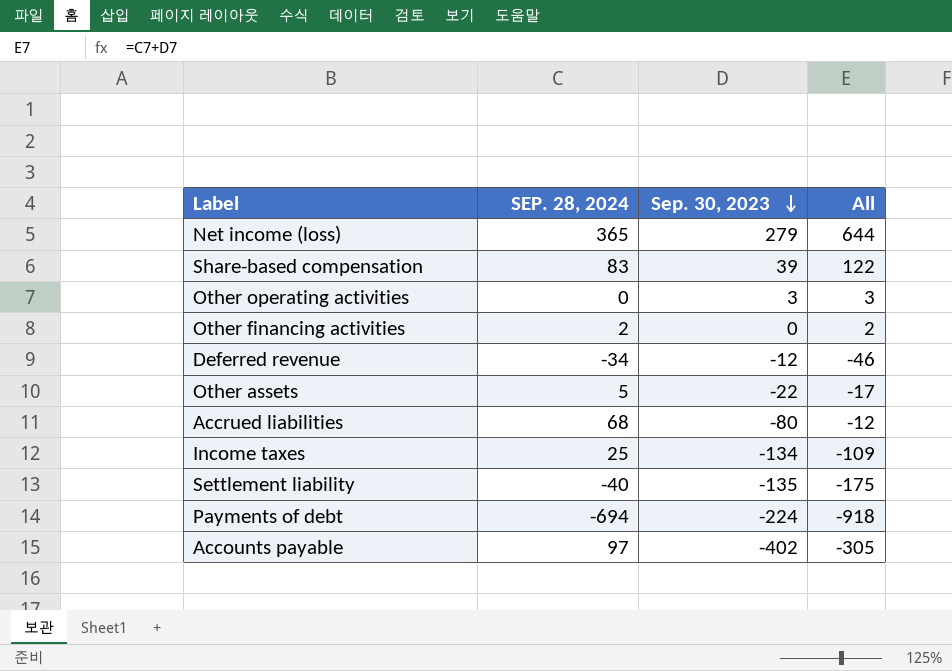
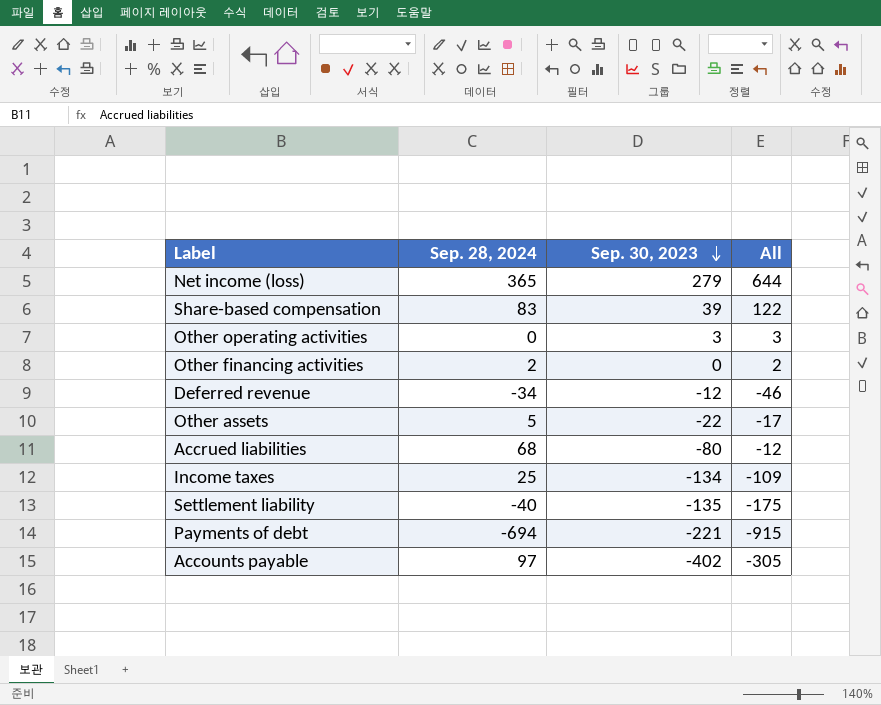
column name: SEP. 28, 2024 -> Sep. 28, 2024
Payments of debt | Sep. 30, 2023: -224 -> -221
Payments of debt | All: -918 -> -915

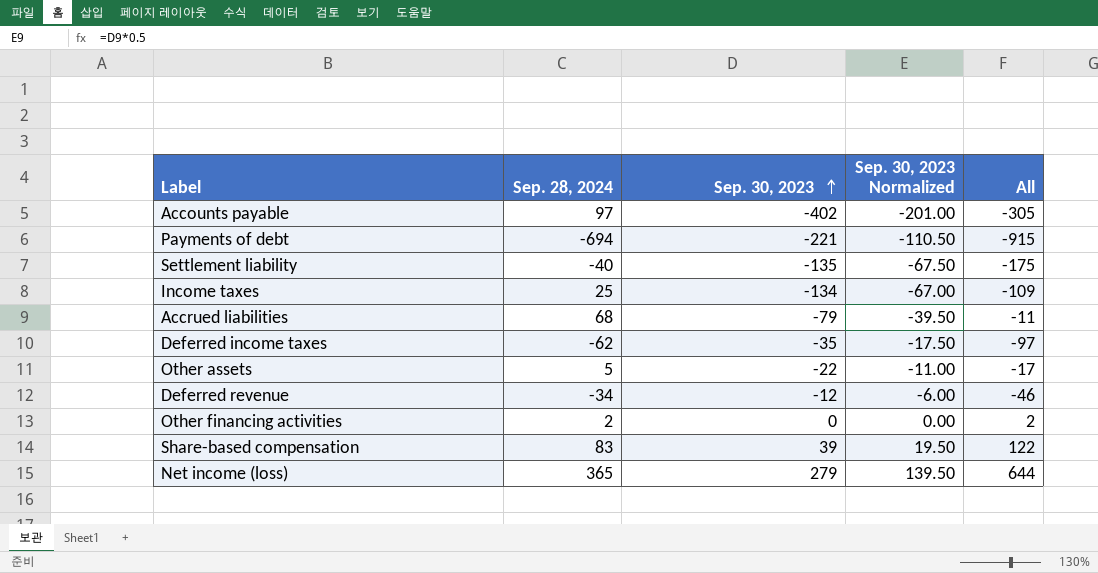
row order: Sep. 30, 2023 descending -> Sep. 30, 2023 ascending
column Sep. 30, 2023 Normalized | formula: none -> [Sep. 30, 2023] * 0.5
row Other operating activities: 0 | 3 | 3 -> none
Accrued liabilities | Sep. 30, 2023: -80 -> -79
Accrued liabilities | All: -12 -> -11
row Deferred income taxes: none -> -62 | -35 | -17.50 | -97

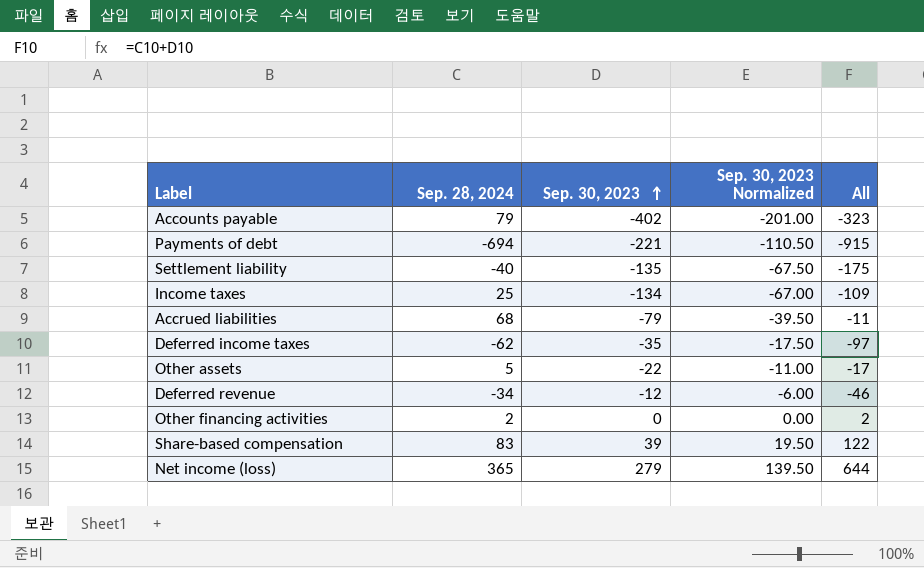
Accounts payable | Sep. 28, 2024: 97 -> 79
Accounts payable | All: -305 -> -323

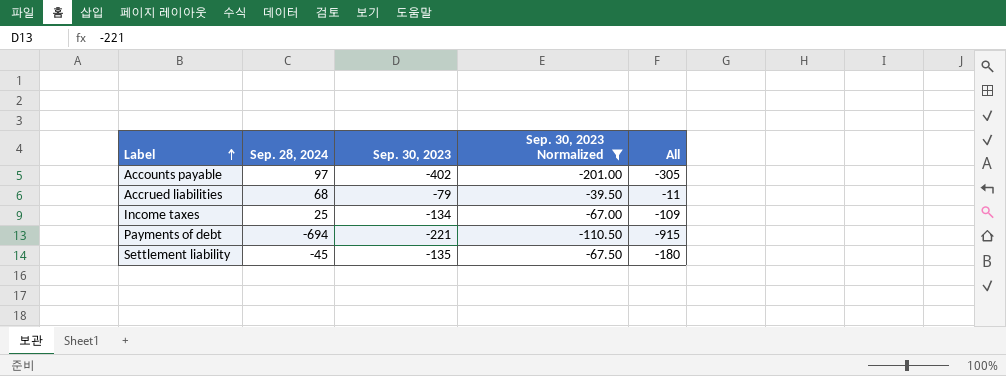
filter: none -> Sep. 30, 2023 Normalized <= -39.50
row order: Sep. 30, 2023 ascending -> Label ascending
Accounts payable | Sep. 28, 2024: 79 -> 97
Accounts payable | All: -323 -> -305
Settlement liability | Sep. 28, 2024: -40 -> -45
Settlement liability | All: -175 -> -180

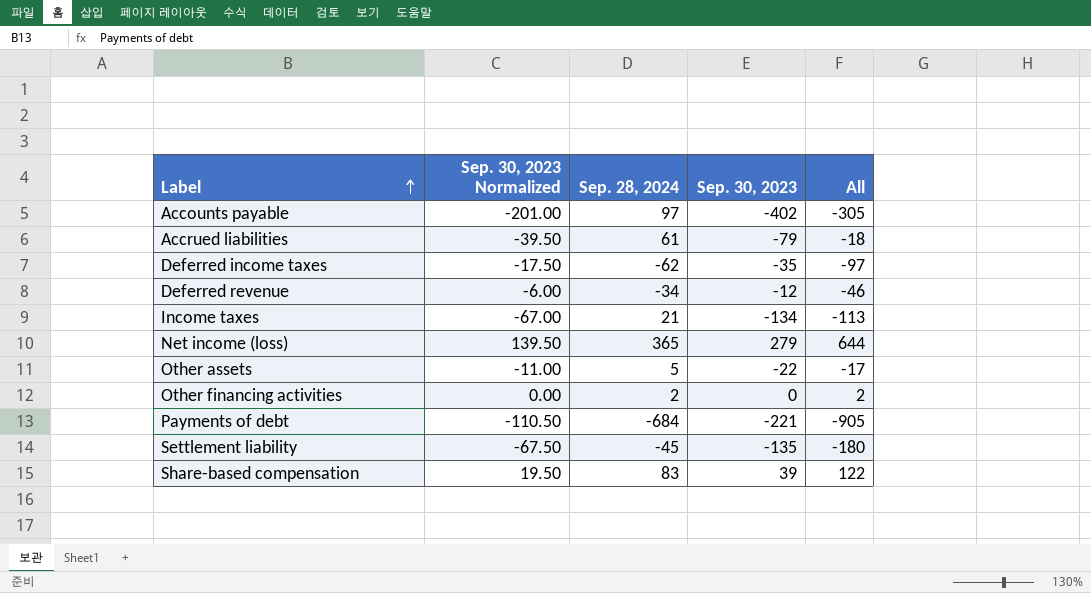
filter: Sep. 30, 2023 Normalized <= -39.50 -> none
column Sep. 30, 2023 Normalized | position: 4 -> 2
Accrued liabilities | Sep. 28, 2024: 68 -> 61
Accrued liabilities | All: -11 -> -18
Income taxes | Sep. 28, 2024: 25 -> 21
Income taxes | All: -109 -> -113
Payments of debt | Sep. 28, 2024: -694 -> -684
Payments of debt | All: -915 -> -905

